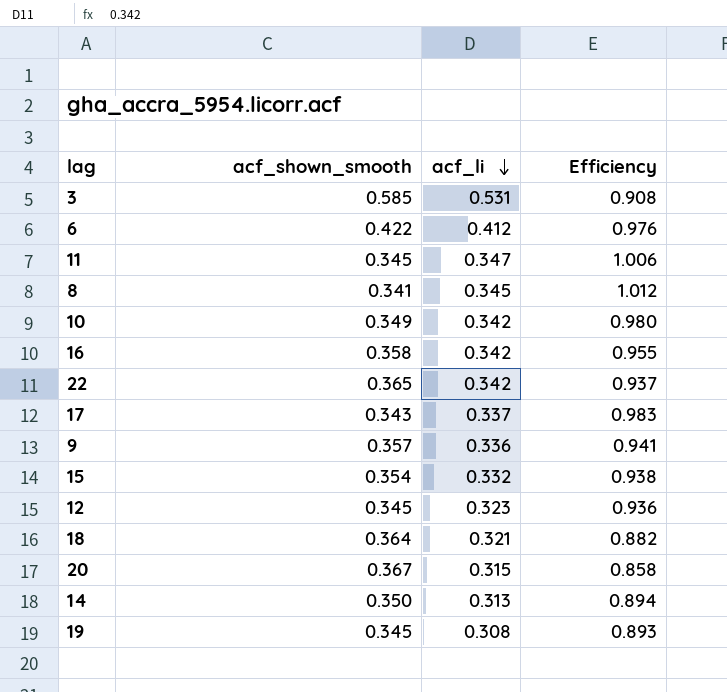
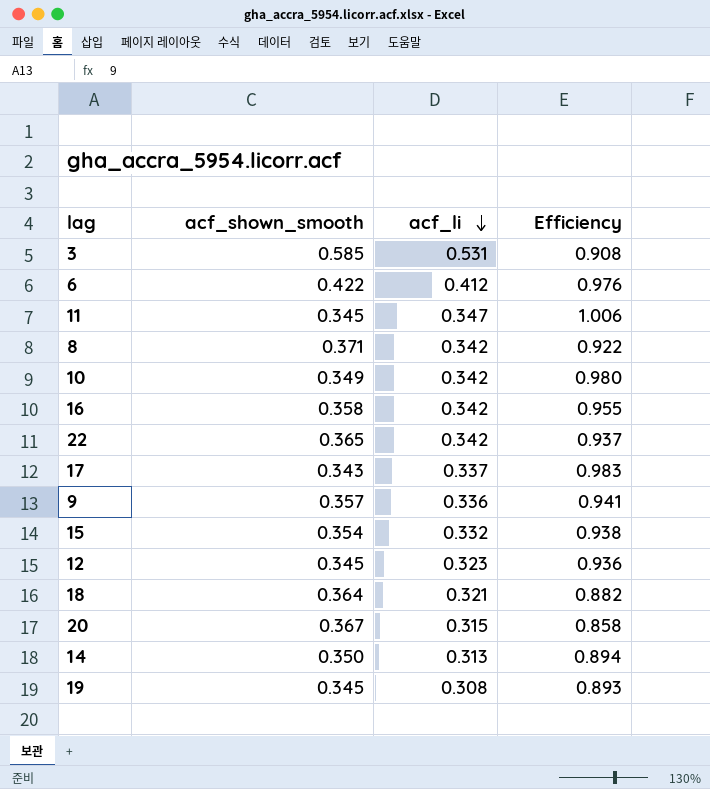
8 | acf_shown_smooth: 0.341 -> 0.371
8 | acf_li: 0.345 -> 0.342
8 | Efficiency: 1.012 -> 0.922

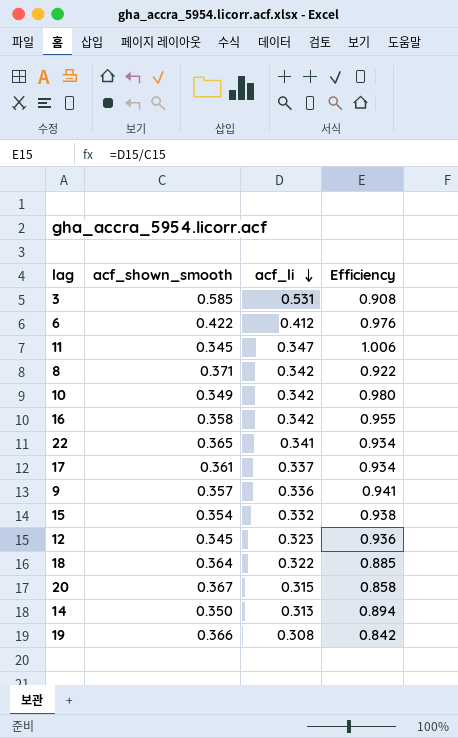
22 | acf_li: 0.342 -> 0.341
22 | Efficiency: 0.937 -> 0.934
17 | acf_shown_smooth: 0.343 -> 0.361
17 | Efficiency: 0.983 -> 0.934
18 | acf_li: 0.321 -> 0.322
18 | Efficiency: 0.882 -> 0.885
19 | acf_shown_smooth: 0.345 -> 0.366
19 | Efficiency: 0.893 -> 0.842

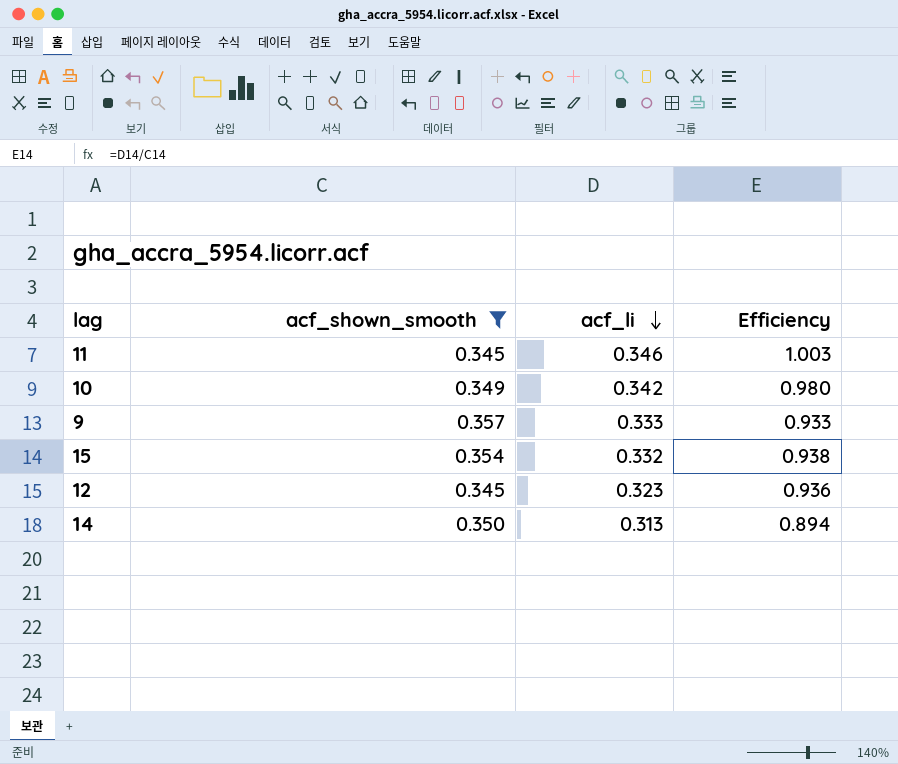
filter: none -> acf_shown_smooth <= 0.357
11 | acf_li: 0.347 -> 0.346
11 | Efficiency: 1.006 -> 1.003
9 | acf_li: 0.336 -> 0.333
9 | Efficiency: 0.941 -> 0.933

